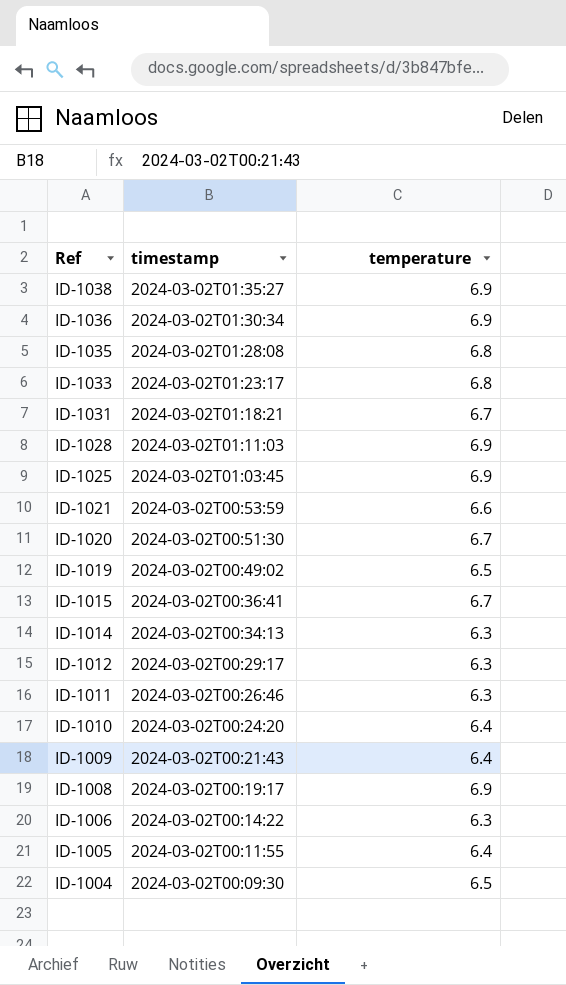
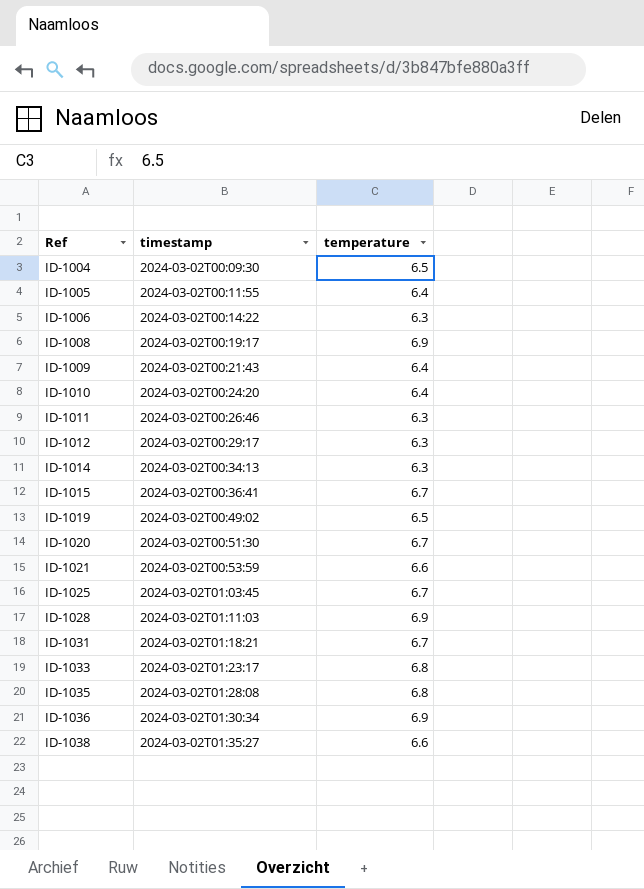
row order: Ref descending -> Ref ascending
ID-1025 | temperature: 6.9 -> 6.7
ID-1038 | temperature: 6.9 -> 6.6

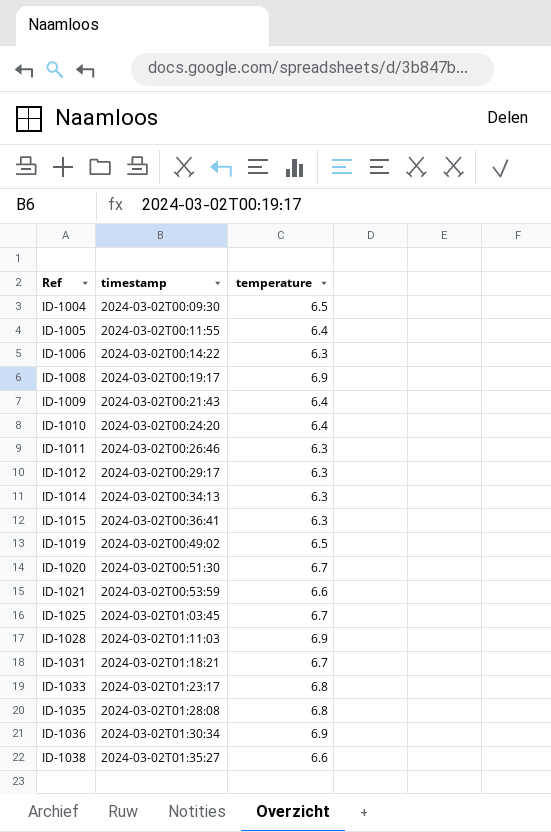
ID-1015 | temperature: 6.7 -> 6.3

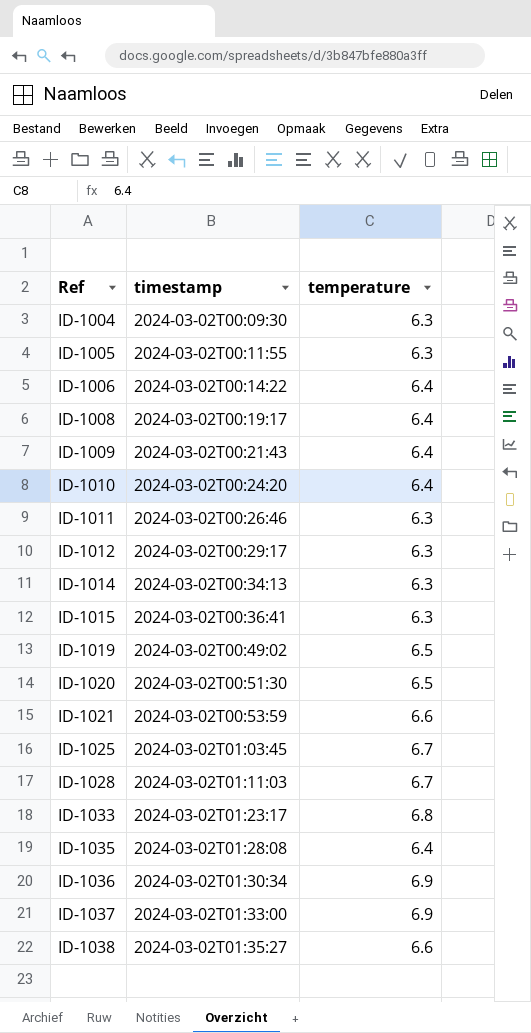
row ID-1031: 2024-03-02T01:18:21 | 6.7 -> none
ID-1004 | temperature: 6.5 -> 6.3
ID-1005 | temperature: 6.4 -> 6.3
ID-1006 | temperature: 6.3 -> 6.4
ID-1008 | temperature: 6.9 -> 6.4
ID-1020 | temperature: 6.7 -> 6.5
ID-1028 | temperature: 6.9 -> 6.7
ID-1035 | temperature: 6.8 -> 6.4
row ID-1037: none -> 2024-03-02T01:33:00 | 6.9

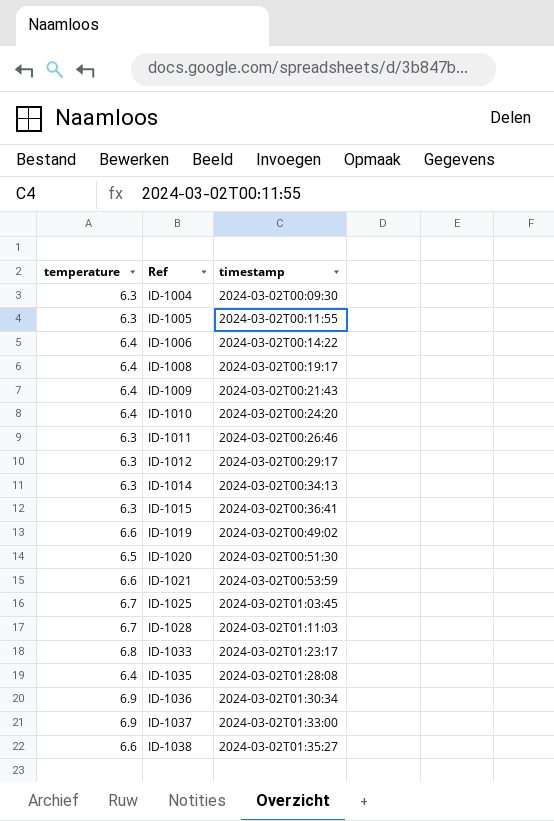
column temperature | position: 3 -> 1
ID-1019 | temperature: 6.5 -> 6.6

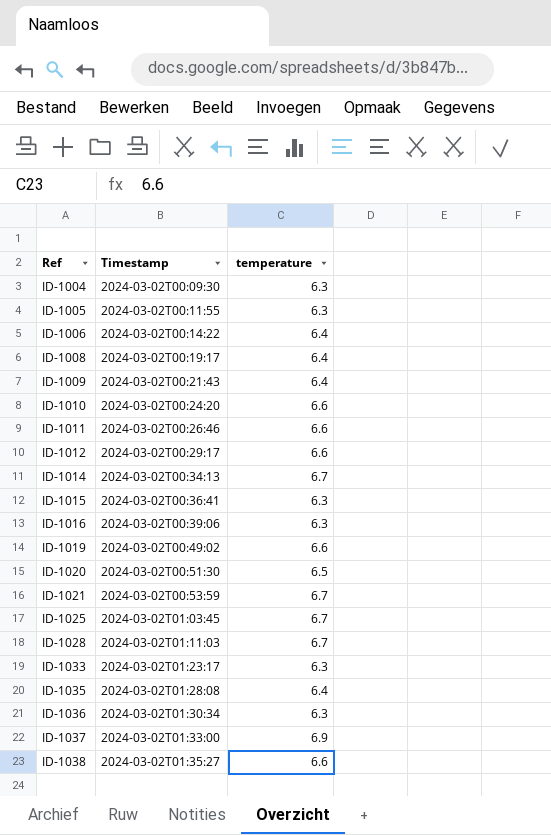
column name: timestamp -> Timestamp
column temperature | position: 1 -> 3
ID-1010 | temperature: 6.4 -> 6.6
ID-1011 | temperature: 6.3 -> 6.6
ID-1012 | temperature: 6.3 -> 6.6
ID-1014 | temperature: 6.3 -> 6.7
row ID-1016: none -> 2024-03-02T00:39:06 | 6.3
ID-1021 | temperature: 6.6 -> 6.7
ID-1033 | temperature: 6.8 -> 6.3
ID-1036 | temperature: 6.9 -> 6.3

